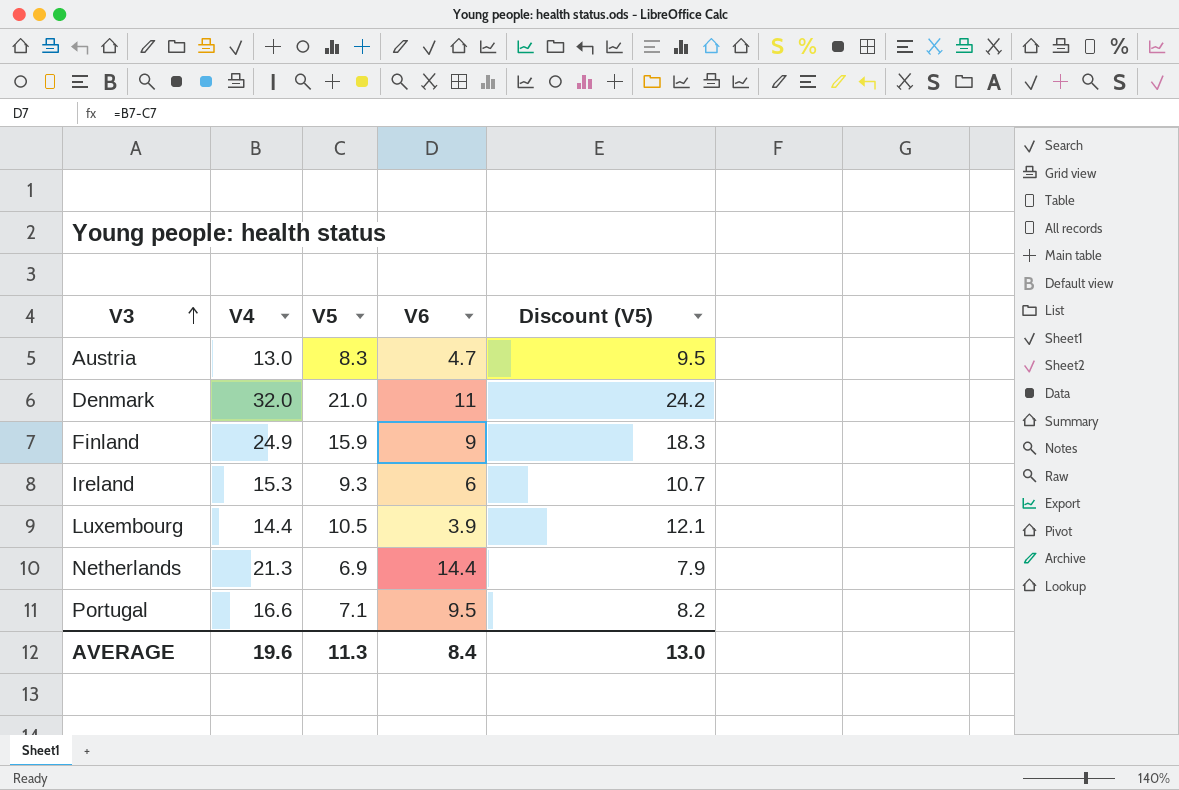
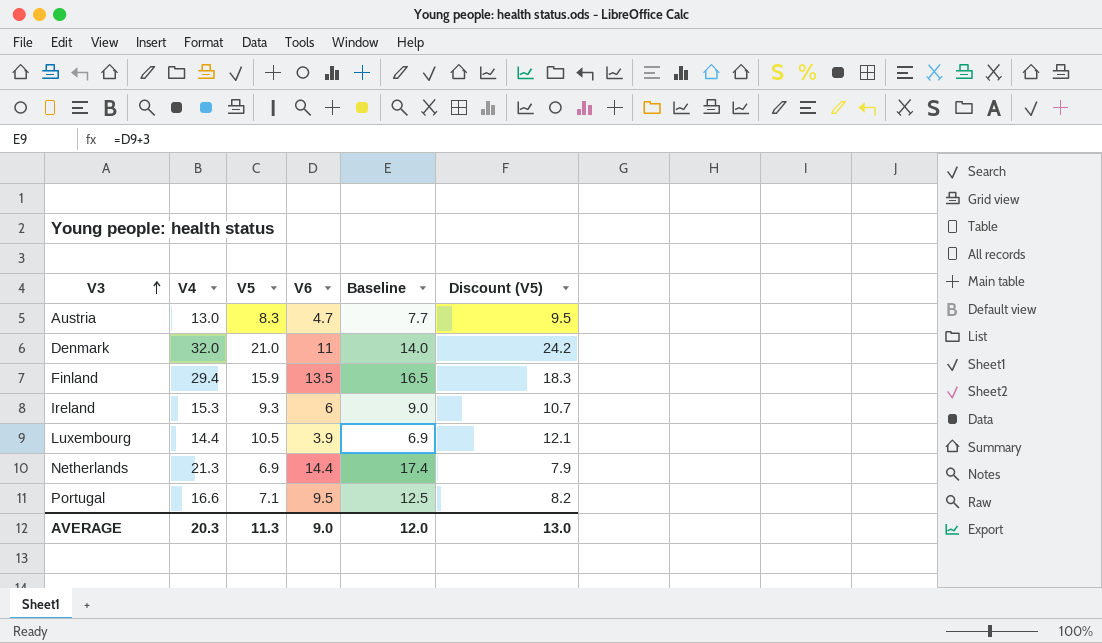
column Baseline | formula: none -> [V6] + 3
Finland | V4: 24.9 -> 29.4
Finland | V6: 9 -> 13.5
AVERAGE | V4: 19.6 -> 20.3
AVERAGE | V6: 8.4 -> 9.0

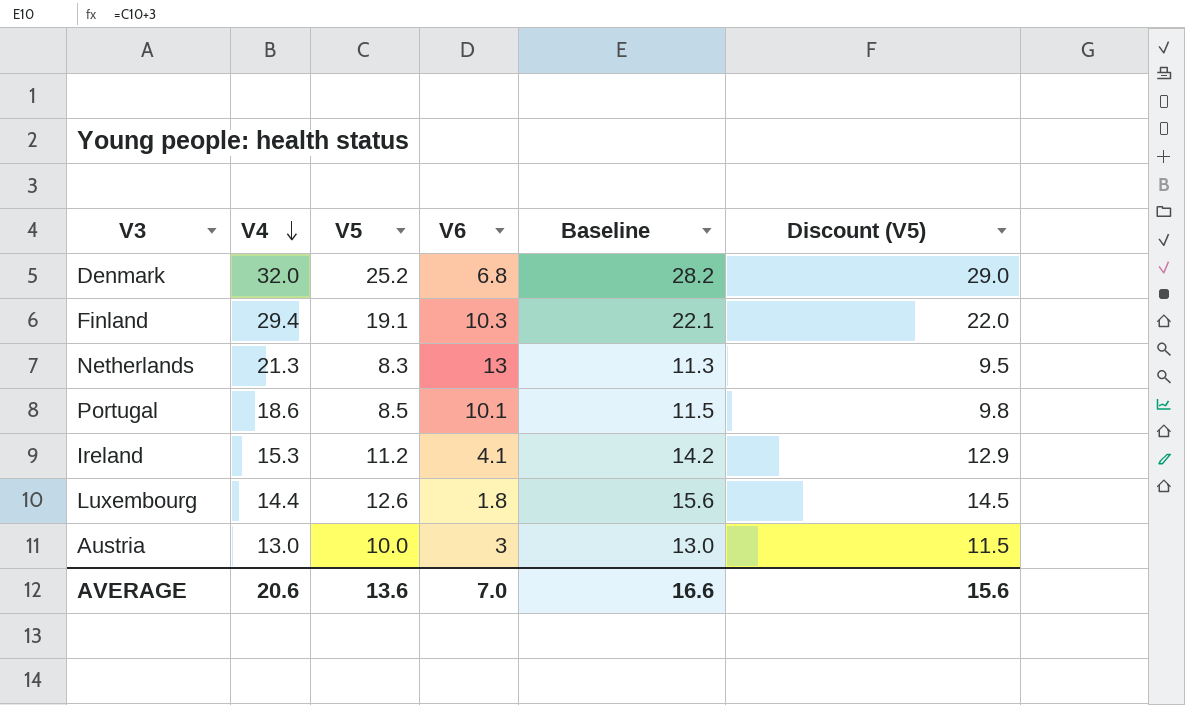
row order: V3 ascending -> V4 descending
column Baseline | formula: [V6] + 3 -> [V5] + 3
Denmark | V5: 21.0 -> 25.2
Denmark | V6: 11 -> 6.8
Denmark | Discount (V5): 24.2 -> 29.0
Finland | V5: 15.9 -> 19.1
Finland | V6: 13.5 -> 10.3
Finland | Discount (V5): 18.3 -> 22.0
Netherlands | V5: 6.9 -> 8.3
Netherlands | V6: 14.4 -> 13
Netherlands | Discount (V5): 7.9 -> 9.5
Portugal | V4: 16.6 -> 18.6
Portugal | V5: 7.1 -> 8.5
Portugal | V6: 9.5 -> 10.1
Portugal | Discount (V5): 8.2 -> 9.8
Ireland | V5: 9.3 -> 11.2
Ireland | V6: 6 -> 4.1
Ireland | Discount (V5): 10.7 -> 12.9
Luxembourg | V5: 10.5 -> 12.6
Luxembourg | V6: 3.9 -> 1.8
Luxembourg | Discount (V5): 12.1 -> 14.5
Austria | V5: 8.3 -> 10.0
Austria | V6: 4.7 -> 3
Austria | Discount (V5): 9.5 -> 11.5
AVERAGE | V4: 20.3 -> 20.6
AVERAGE | V5: 11.3 -> 13.6
AVERAGE | V6: 9.0 -> 7.0
AVERAGE | Baseline: 12.0 -> 16.6
AVERAGE | Discount (V5): 13.0 -> 15.6

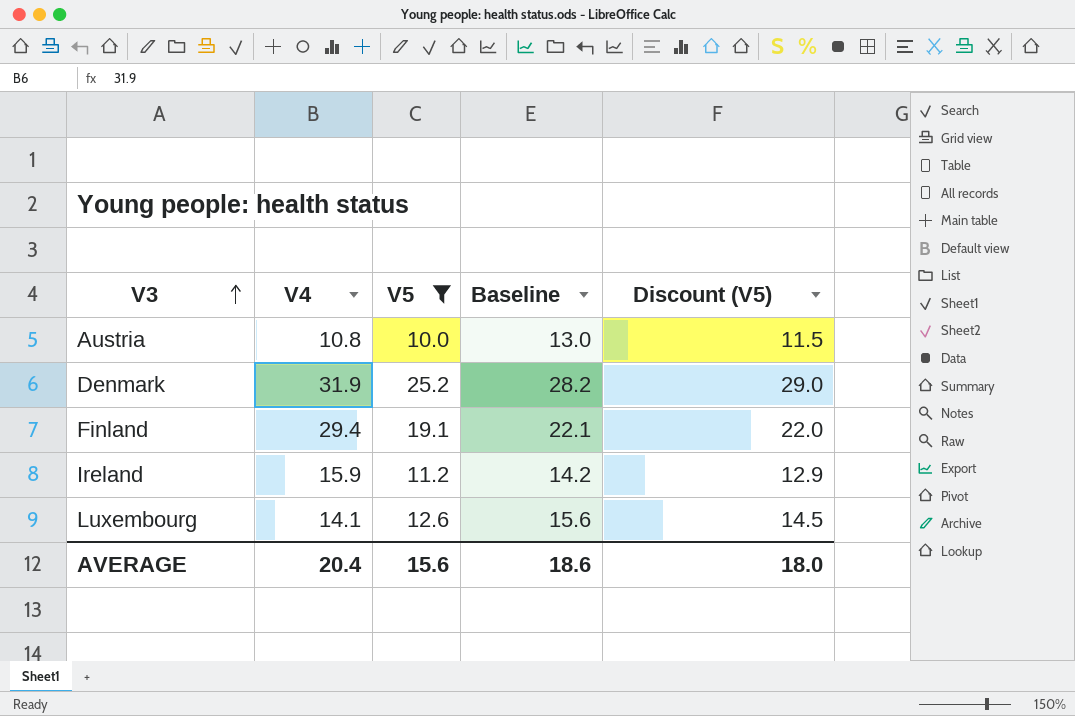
filter: none -> V5 >= 10.0
row order: V4 descending -> V3 ascending
column V6 | formula: [V4] - [V5] -> none
Austria | V4: 13.0 -> 10.8
Denmark | V4: 32.0 -> 31.9
Ireland | V4: 15.3 -> 15.9
Luxembourg | V4: 14.4 -> 14.1
AVERAGE | V4: 20.6 -> 20.4
AVERAGE | V5: 13.6 -> 15.6
AVERAGE | Baseline: 16.6 -> 18.6
AVERAGE | Discount (V5): 15.6 -> 18.0

